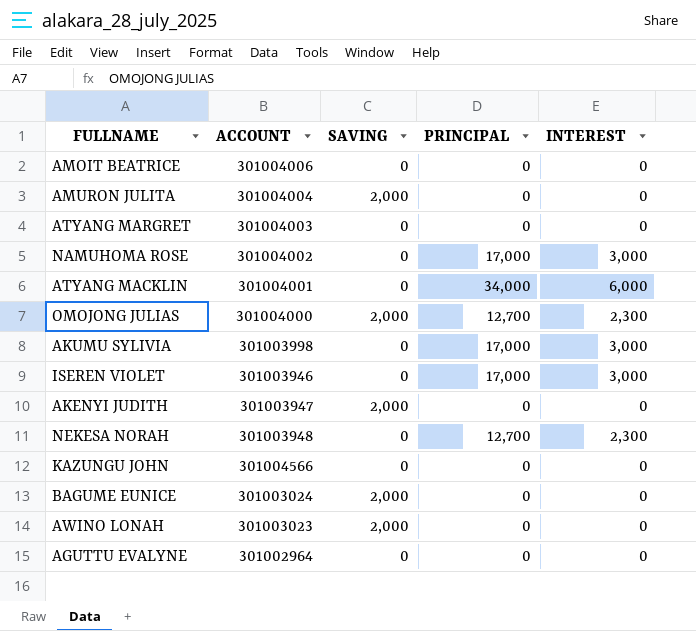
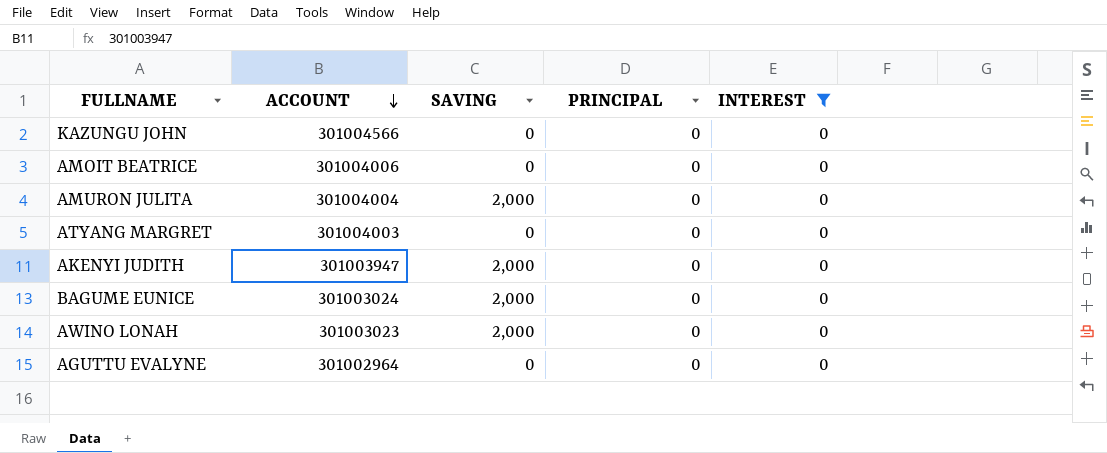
filter: none -> INTEREST = 0
row order: none -> ACCOUNT descending

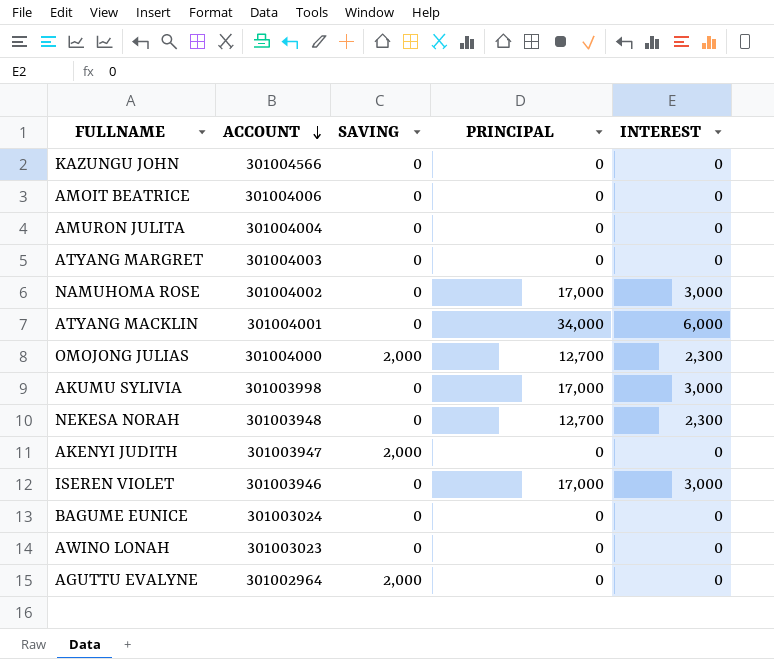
filter: INTEREST = 0 -> none
AMURON JULITA | SAVING: 2,000 -> 0
BAGUME EUNICE | SAVING: 2,000 -> 0
AWINO LONAH | SAVING: 2,000 -> 0
AGUTTU EVALYNE | SAVING: 0 -> 2,000

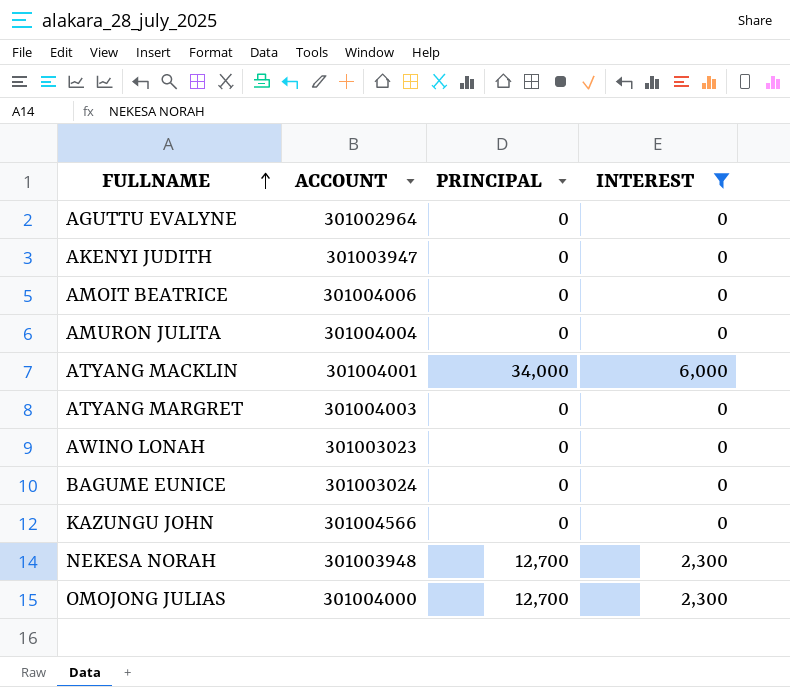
filter: none -> INTEREST != 3,000
row order: ACCOUNT descending -> FULLNAME ascending
column SAVING | position: 3 -> none

